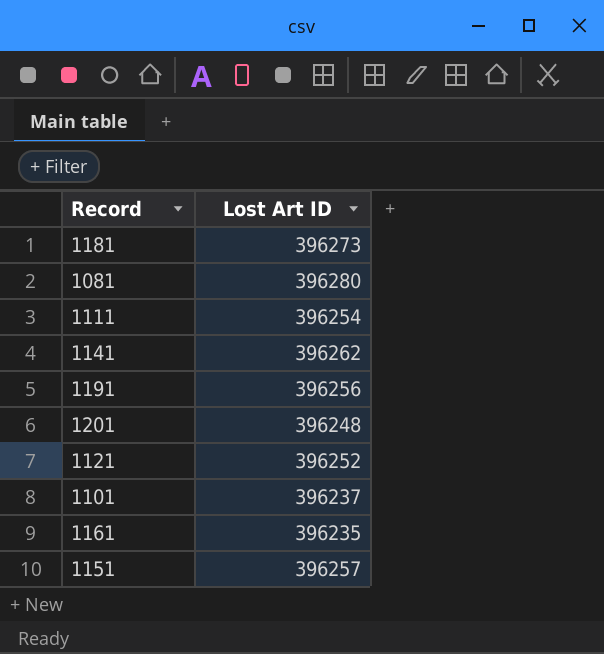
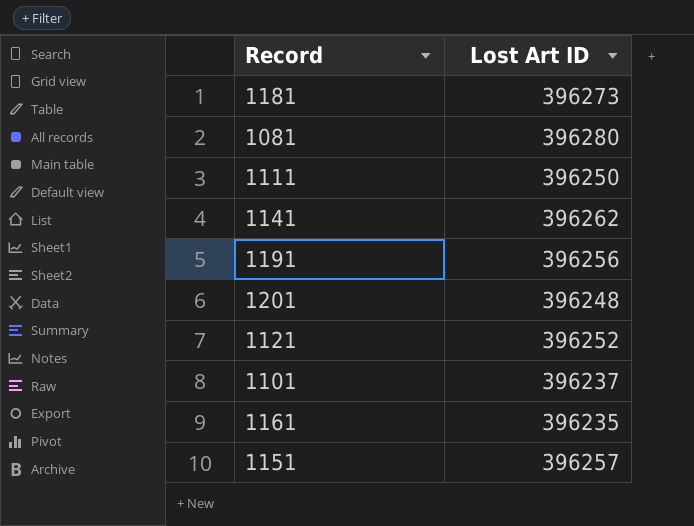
1111 | Lost Art ID: 396254 -> 396250

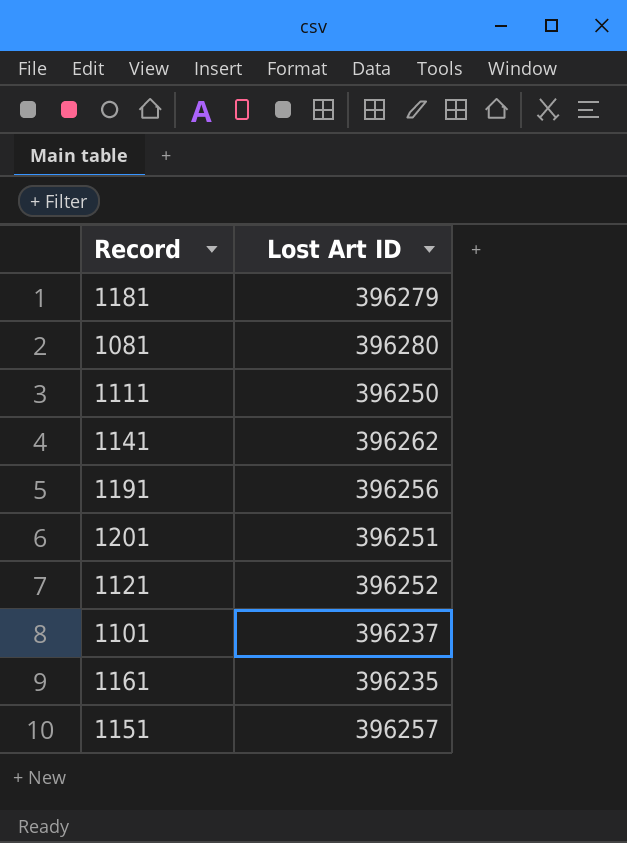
1181 | Lost Art ID: 396273 -> 396279
1201 | Lost Art ID: 396248 -> 396251

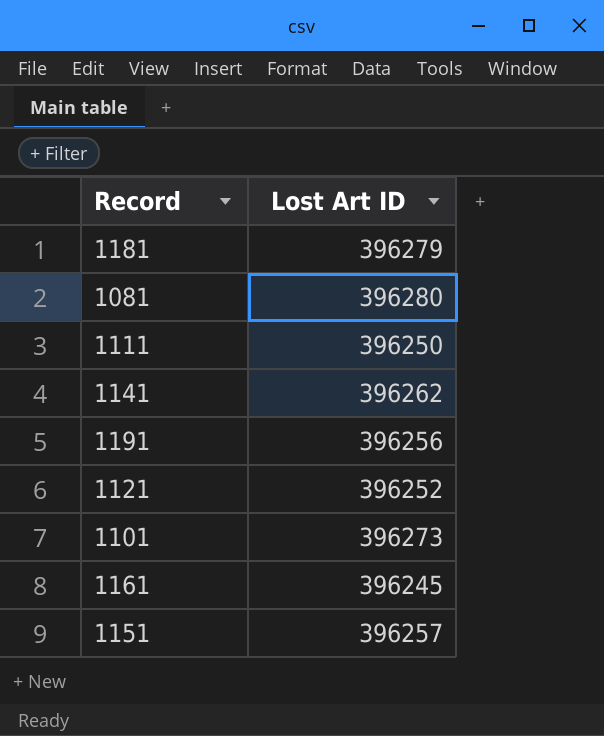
row 1201: 396251 -> none
1101 | Lost Art ID: 396237 -> 396273
1161 | Lost Art ID: 396235 -> 396245

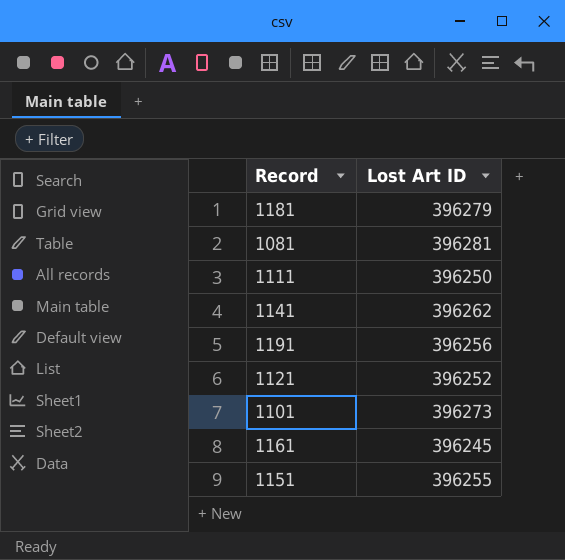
1081 | Lost Art ID: 396280 -> 396281
1151 | Lost Art ID: 396257 -> 396255

